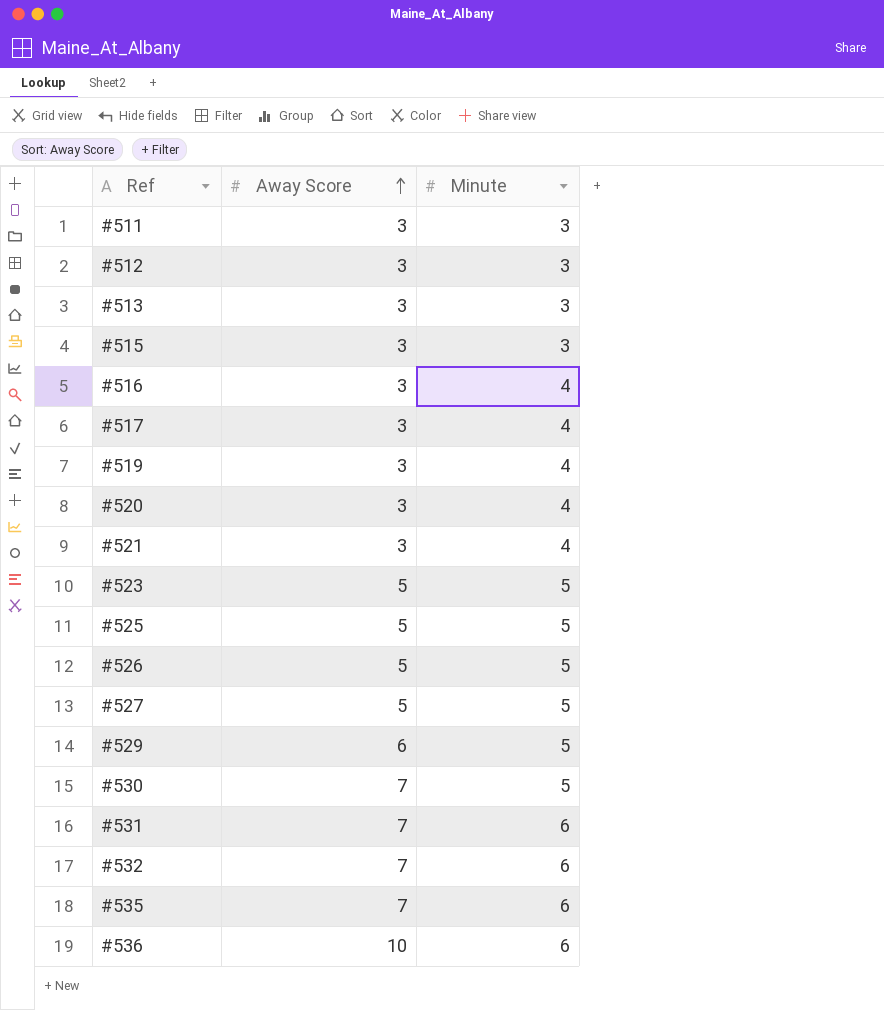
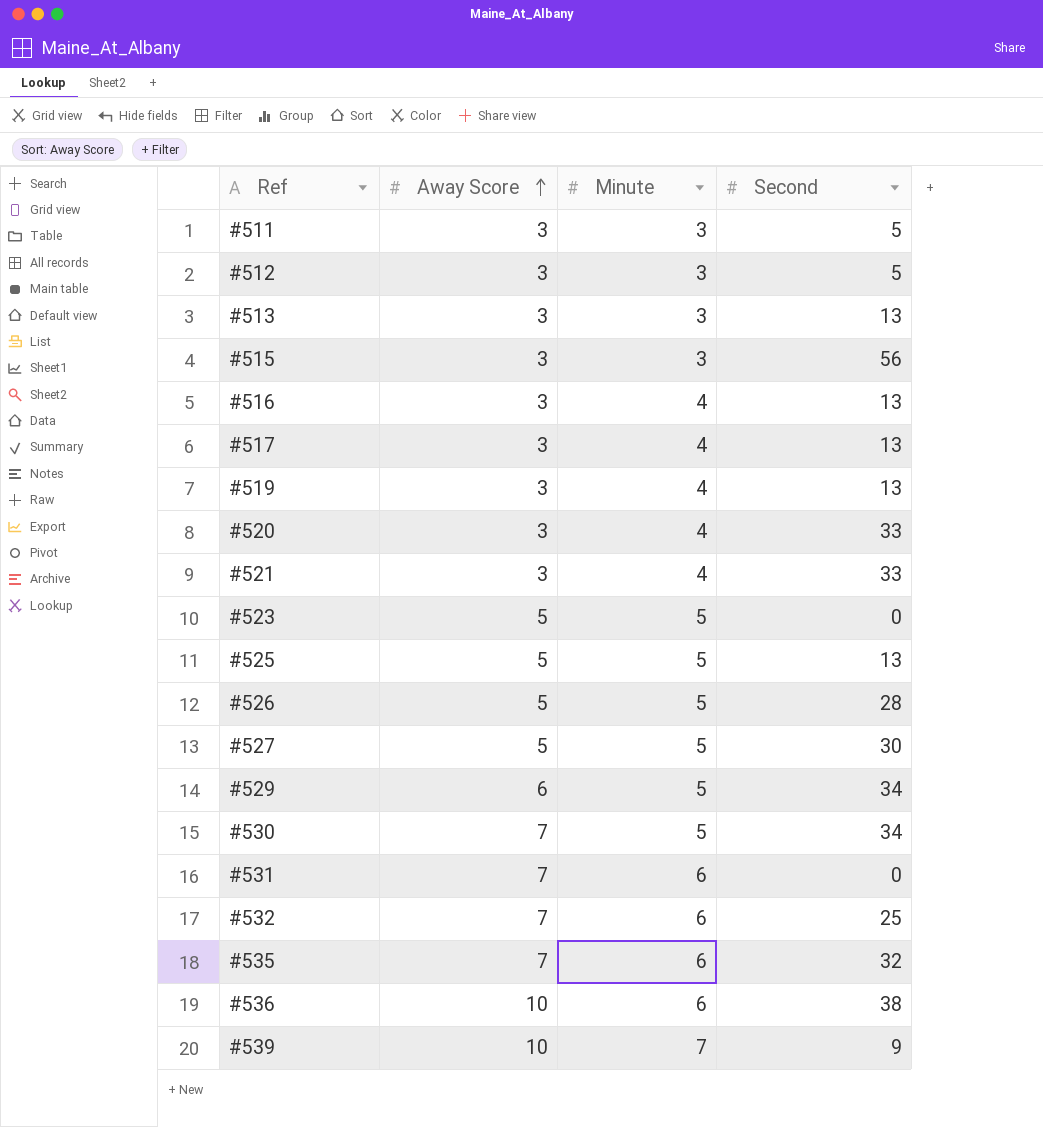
column Second | position: none -> 4
row #539: none -> 10 | 7 | 9

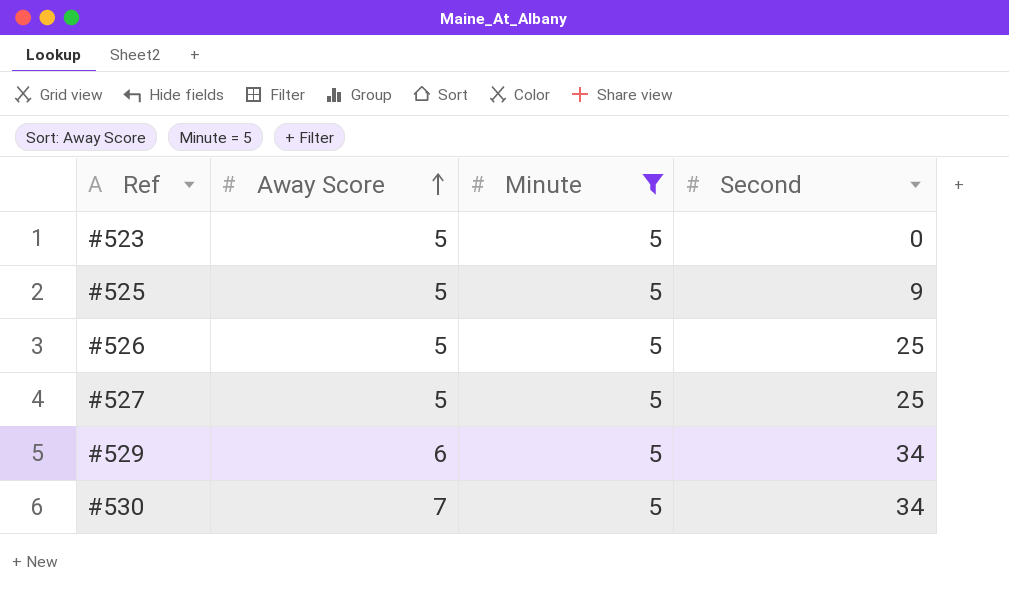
filter: none -> Minute = 5
#525 | Second: 13 -> 9
#526 | Second: 28 -> 25
#527 | Second: 30 -> 25

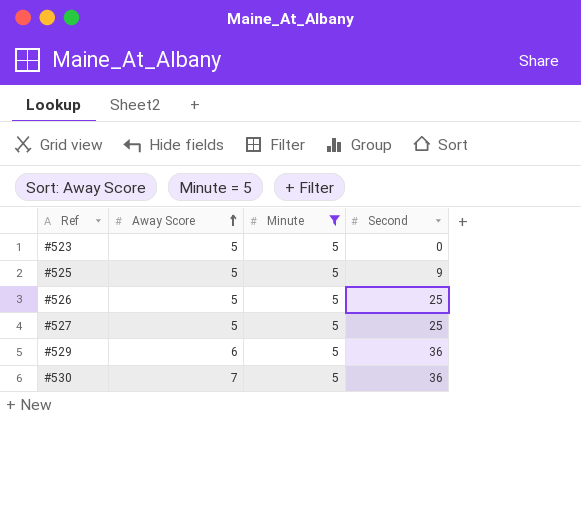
#529 | Second: 34 -> 36
#530 | Second: 34 -> 36

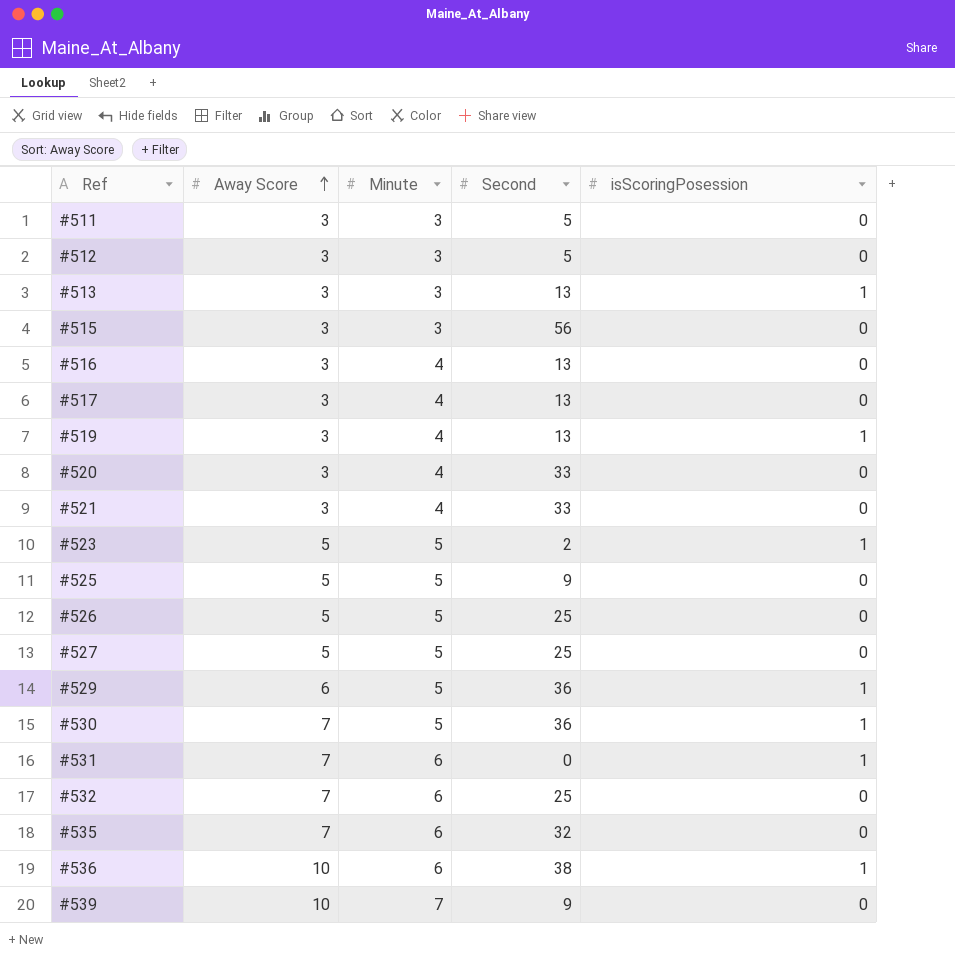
filter: Minute = 5 -> none
column isScoringPosession | position: none -> 5
#523 | Second: 0 -> 2

